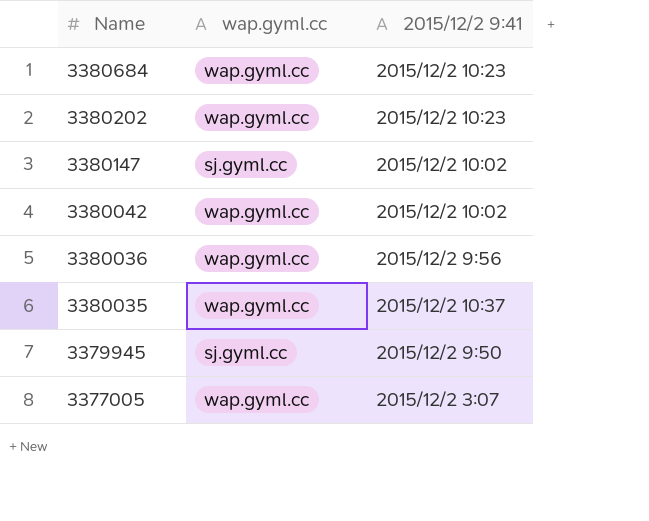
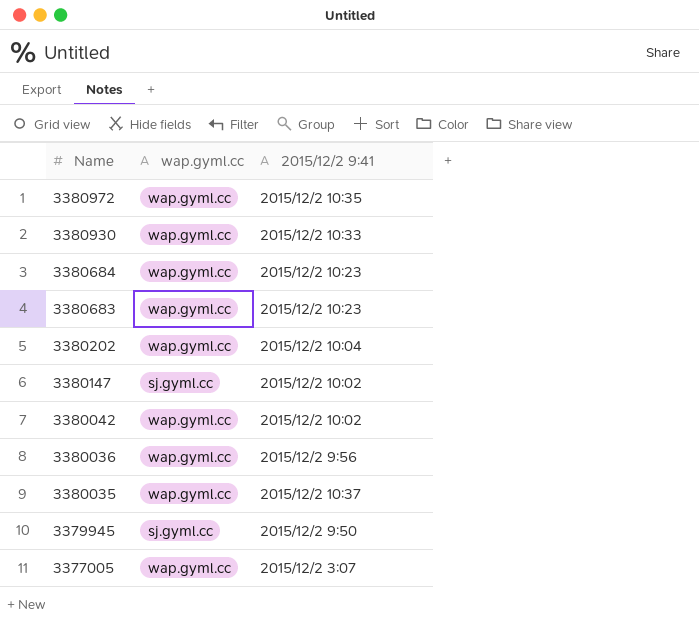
row 3380972: none -> wap.gyml.cc | 2015/12/2 10:35
row 3380930: none -> wap.gyml.cc | 2015/12/2 10:33
row 3380683: none -> wap.gyml.cc | 2015/12/2 10:23
3380202 | 2015/12/2 9:41: 2015/12/2 10:23 -> 2015/12/2 10:04

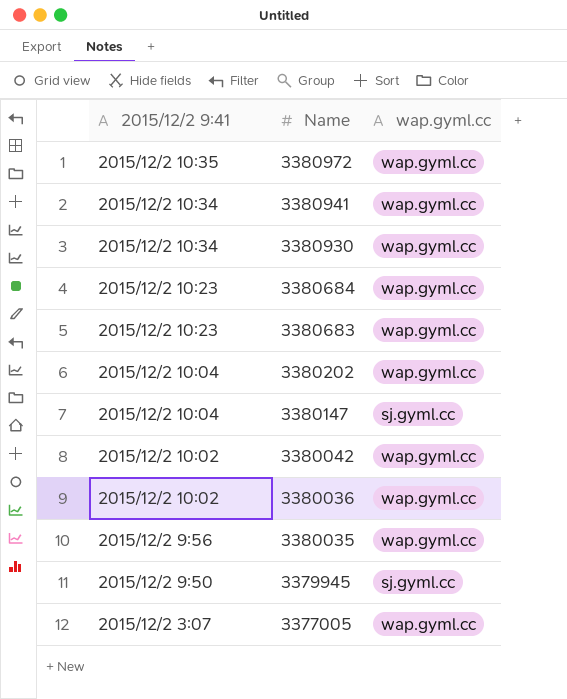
column 2015/12/2 9:41 | position: 3 -> 1
row 3380941: none -> 2015/12/2 10:34 | wap.gyml.cc
3380930 | 2015/12/2 9:41: 2015/12/2 10:33 -> 2015/12/2 10:34
3380147 | 2015/12/2 9:41: 2015/12/2 10:02 -> 2015/12/2 10:04
3380036 | 2015/12/2 9:41: 2015/12/2 9:56 -> 2015/12/2 10:02
3380035 | 2015/12/2 9:41: 2015/12/2 10:37 -> 2015/12/2 9:56

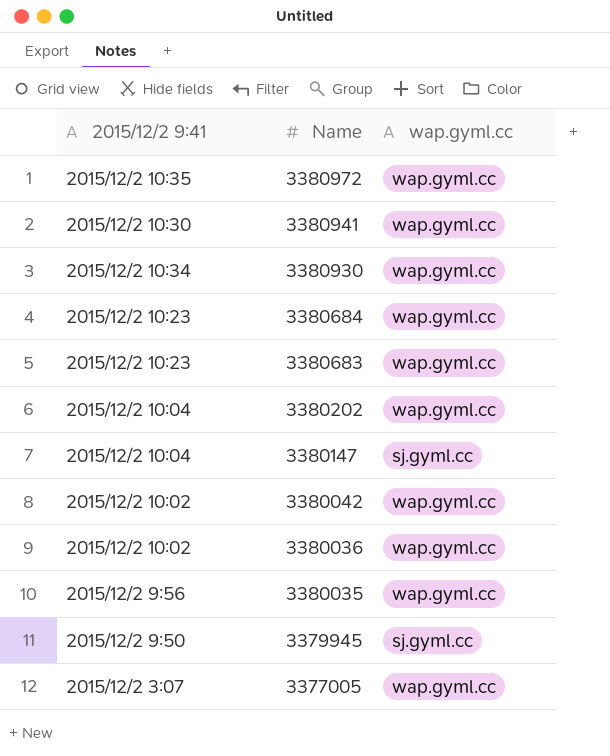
3380941 | 2015/12/2 9:41: 2015/12/2 10:34 -> 2015/12/2 10:30

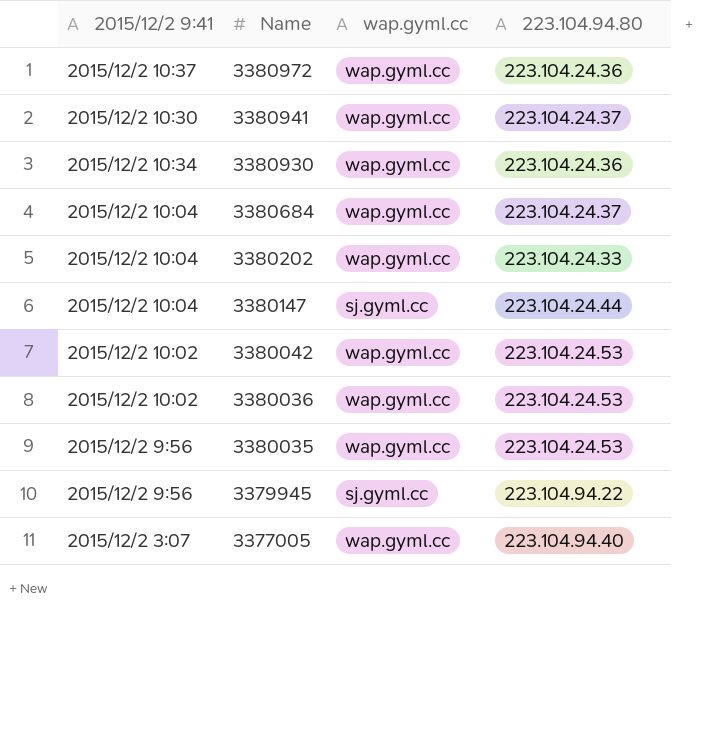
column 223.104.94.80 | position: none -> 4
row 3380683: 2015/12/2 10:23 | wap.gyml.cc -> none
3380972 | 2015/12/2 9:41: 2015/12/2 10:35 -> 2015/12/2 10:37
3380684 | 2015/12/2 9:41: 2015/12/2 10:23 -> 2015/12/2 10:04
3379945 | 2015/12/2 9:41: 2015/12/2 9:50 -> 2015/12/2 9:56

